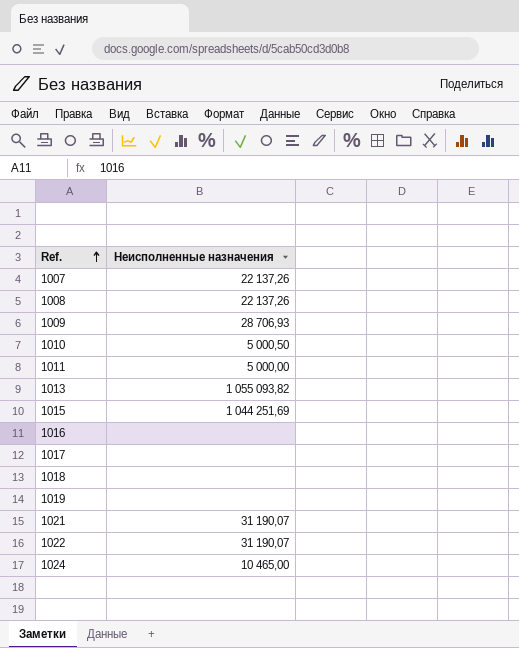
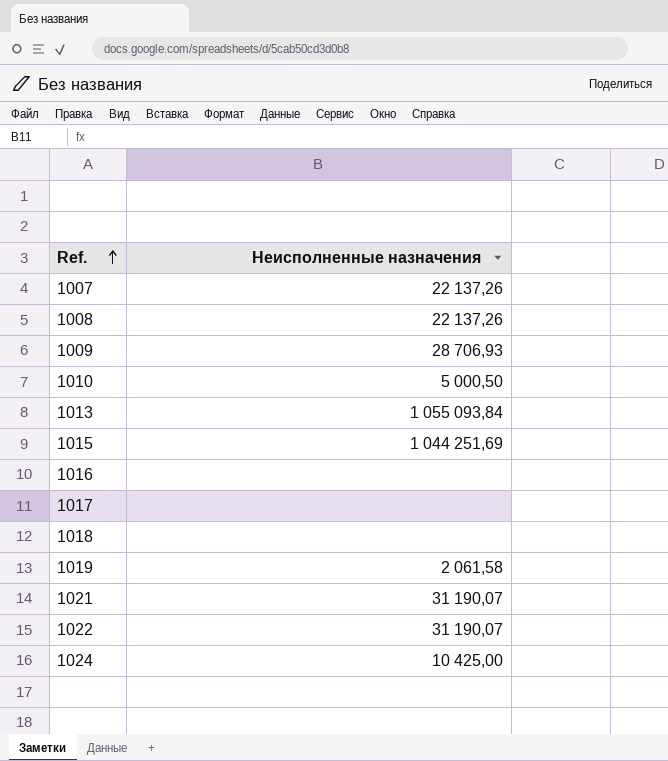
row 1011: 5 000,00 -> none
1013 | Неисполненные назначения: 1 055 093,82 -> 1 055 093,84
1019 | Неисполненные назначения: none -> 2 061,58
1024 | Неисполненные назначения: 10 465,00 -> 10 425,00

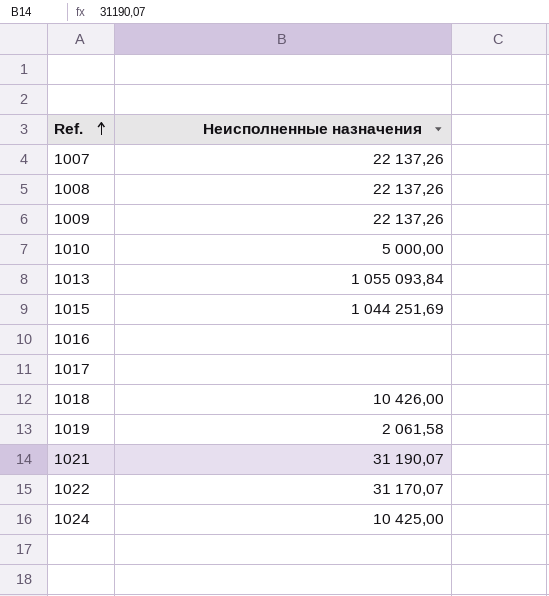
1009 | Неисполненные назначения: 28 706,93 -> 22 137,26
1010 | Неисполненные назначения: 5 000,50 -> 5 000,00
1018 | Неисполненные назначения: none -> 10 426,00
1022 | Неисполненные назначения: 31 190,07 -> 31 170,07

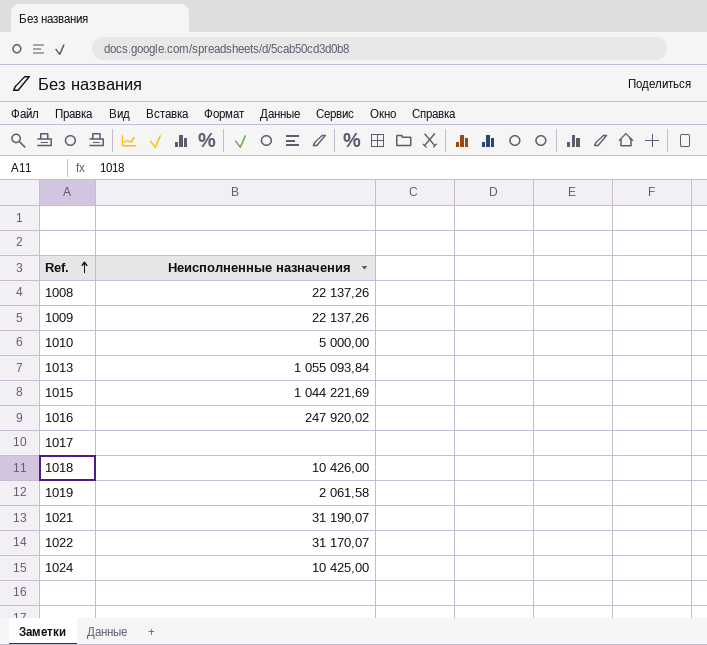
row 1007: 22 137,26 -> none
1015 | Неисполненные назначения: 1 044 251,69 -> 1 044 221,69
1016 | Неисполненные назначения: none -> 247 920,02

